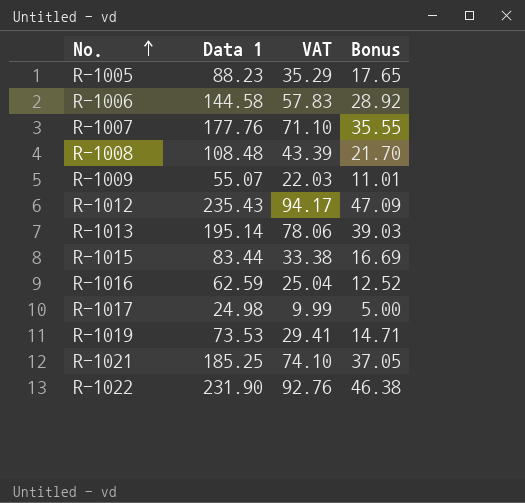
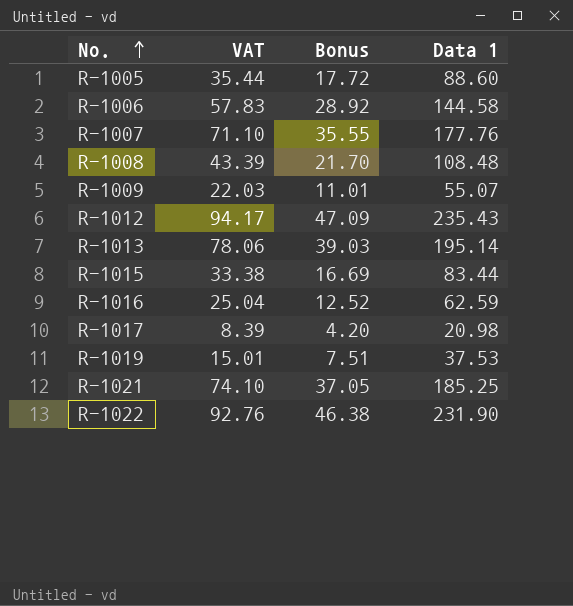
column Data 1 | position: 2 -> 4
R-1005 | VAT: 35.29 -> 35.44
R-1005 | Bonus: 17.65 -> 17.72
R-1005 | Data 1: 88.23 -> 88.60
R-1017 | VAT: 9.99 -> 8.39
R-1017 | Bonus: 5.00 -> 4.20
R-1017 | Data 1: 24.98 -> 20.98
R-1019 | VAT: 29.41 -> 15.01
R-1019 | Bonus: 14.71 -> 7.51
R-1019 | Data 1: 73.53 -> 37.53

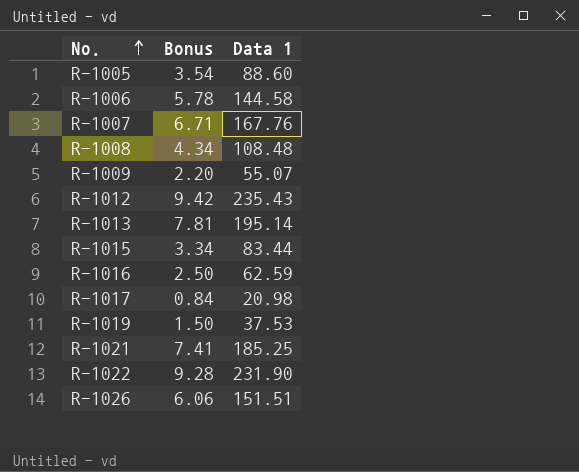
column VAT | formula: [Data 1] * 0.4 -> none
column Bonus | formula: [Data 1] * 0.2 -> [Data 1] * 0.04
R-1007 | Data 1: 177.76 -> 167.76
row R-1026: none -> 6.06 | 151.51

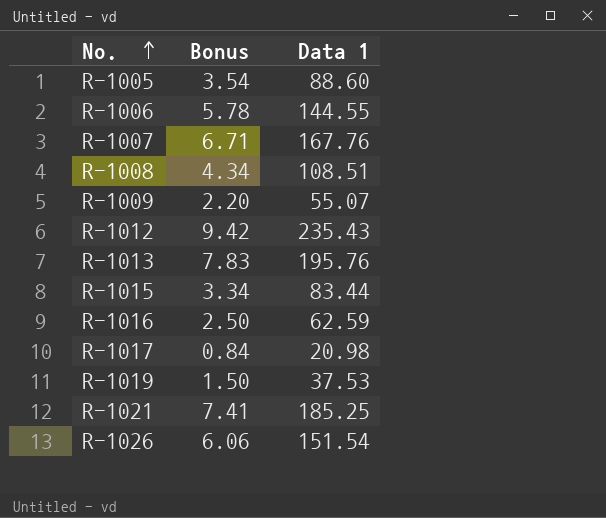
row R-1022: 9.28 | 231.90 -> none
R-1006 | Data 1: 144.58 -> 144.55
R-1008 | Data 1: 108.48 -> 108.51
R-1013 | Bonus: 7.81 -> 7.83
R-1013 | Data 1: 195.14 -> 195.76
R-1026 | Data 1: 151.51 -> 151.54

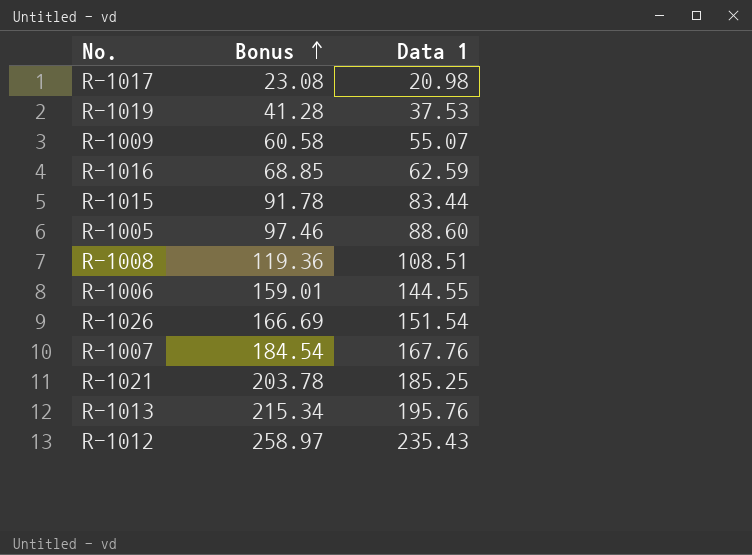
row order: No. ascending -> Bonus ascending
column Bonus | formula: [Data 1] * 0.04 -> [Data 1] * 1.1

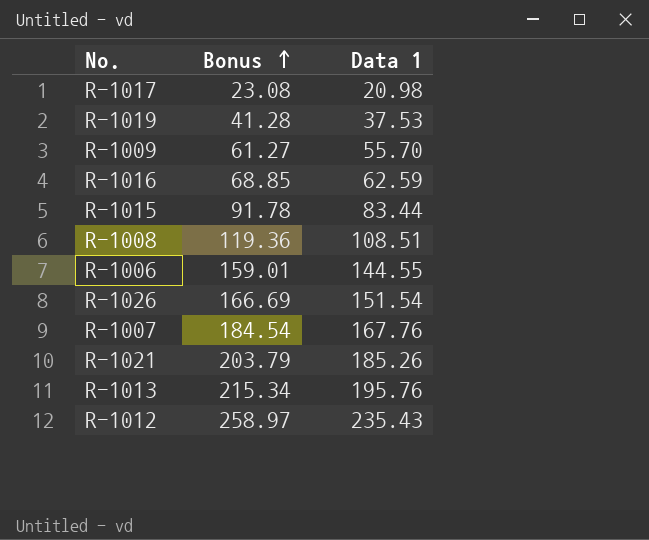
row R-1005: 97.46 | 88.60 -> none
R-1009 | Bonus: 60.58 -> 61.27
R-1009 | Data 1: 55.07 -> 55.70
R-1021 | Bonus: 203.78 -> 203.79
R-1021 | Data 1: 185.25 -> 185.26

